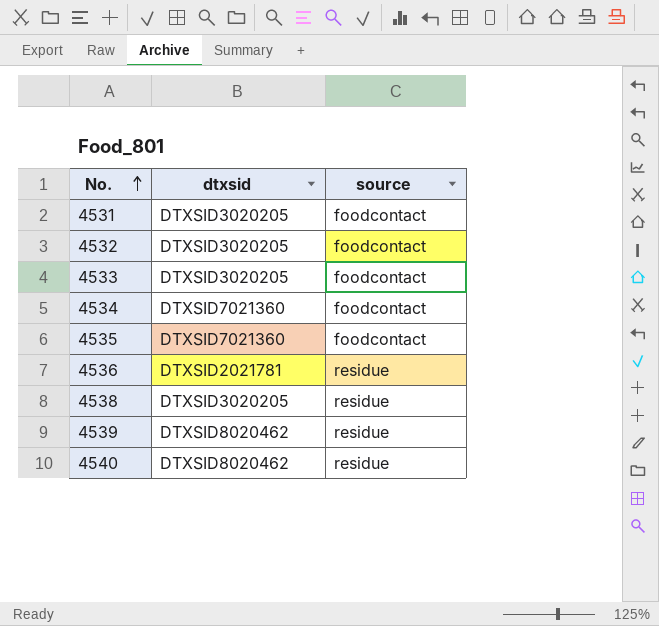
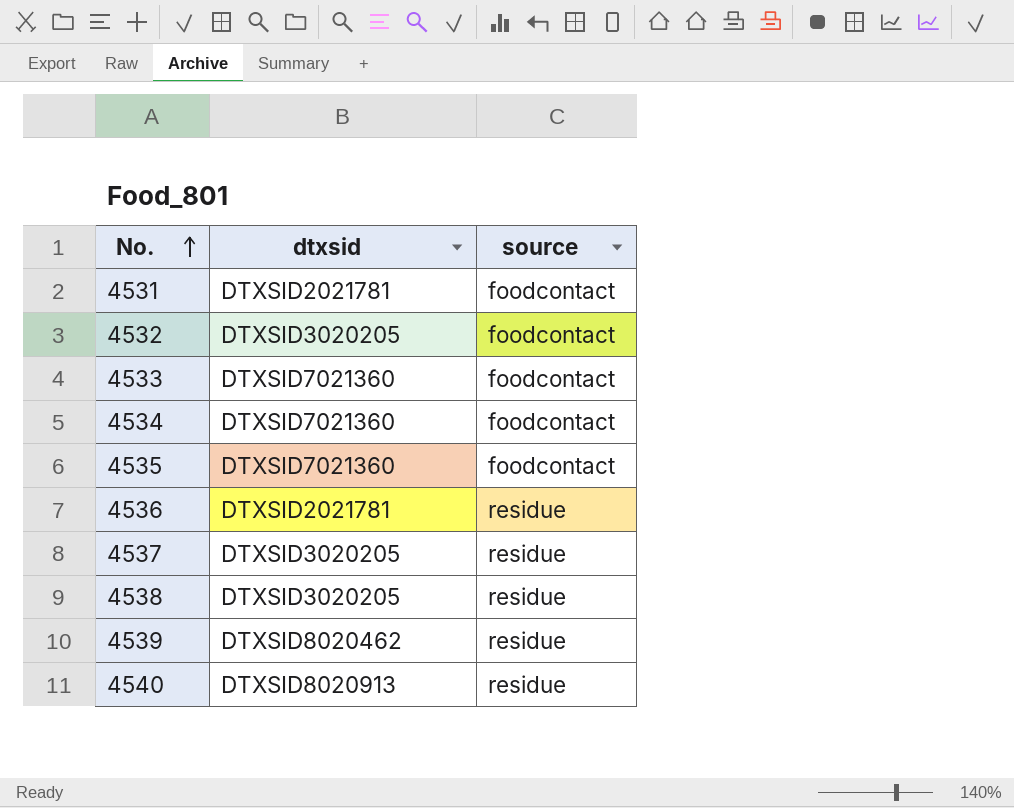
4531 | dtxsid: DTXSID3020205 -> DTXSID2021781
4533 | dtxsid: DTXSID3020205 -> DTXSID7021360
row 4537: none -> DTXSID3020205 | residue
4540 | dtxsid: DTXSID8020462 -> DTXSID8020913

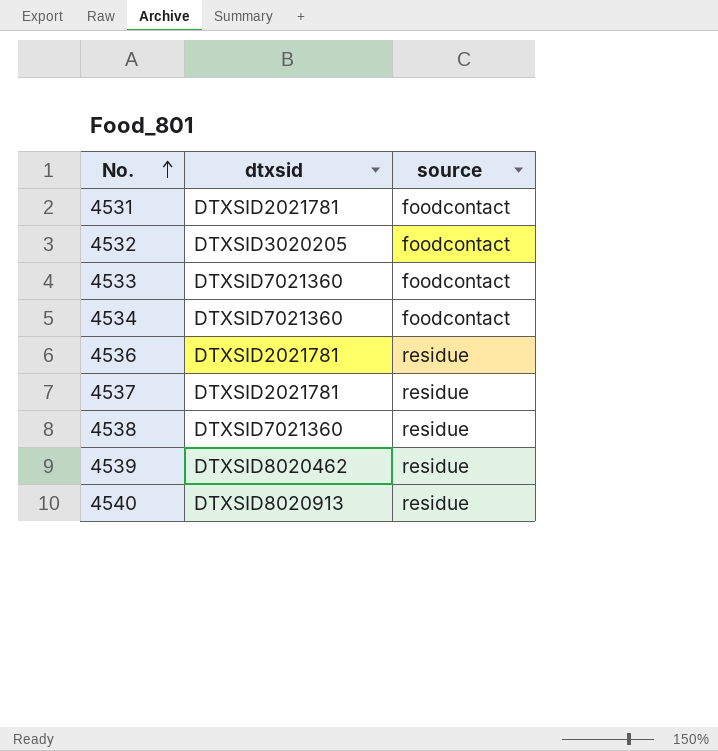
row 4535: DTXSID7021360 | foodcontact -> none
4537 | dtxsid: DTXSID3020205 -> DTXSID2021781
4538 | dtxsid: DTXSID3020205 -> DTXSID7021360

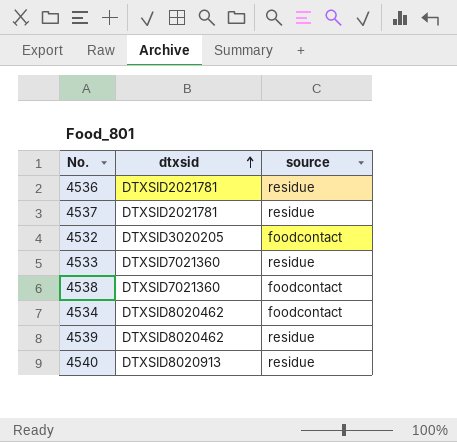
row order: No. ascending -> dtxsid ascending
row 4531: DTXSID2021781 | foodcontact -> none
4533 | source: foodcontact -> residue
4538 | source: residue -> foodcontact
4534 | dtxsid: DTXSID7021360 -> DTXSID8020462

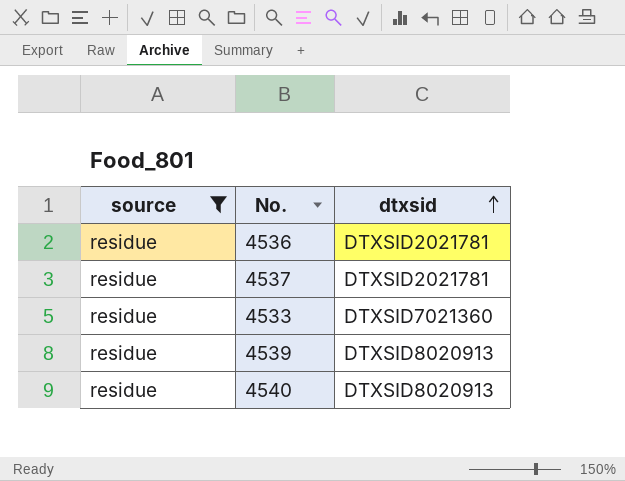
filter: none -> source = residue
column source | position: 3 -> 1
4539 | dtxsid: DTXSID8020462 -> DTXSID8020913

